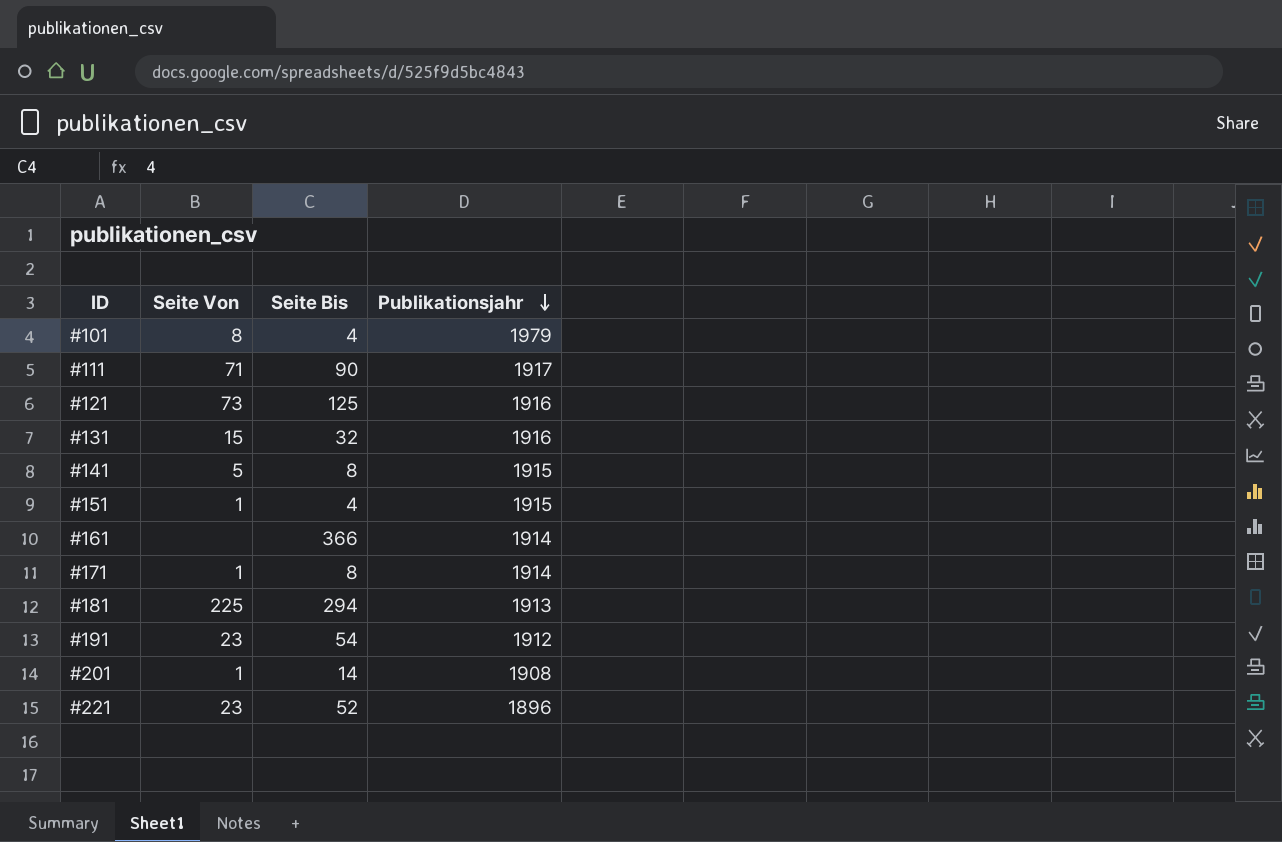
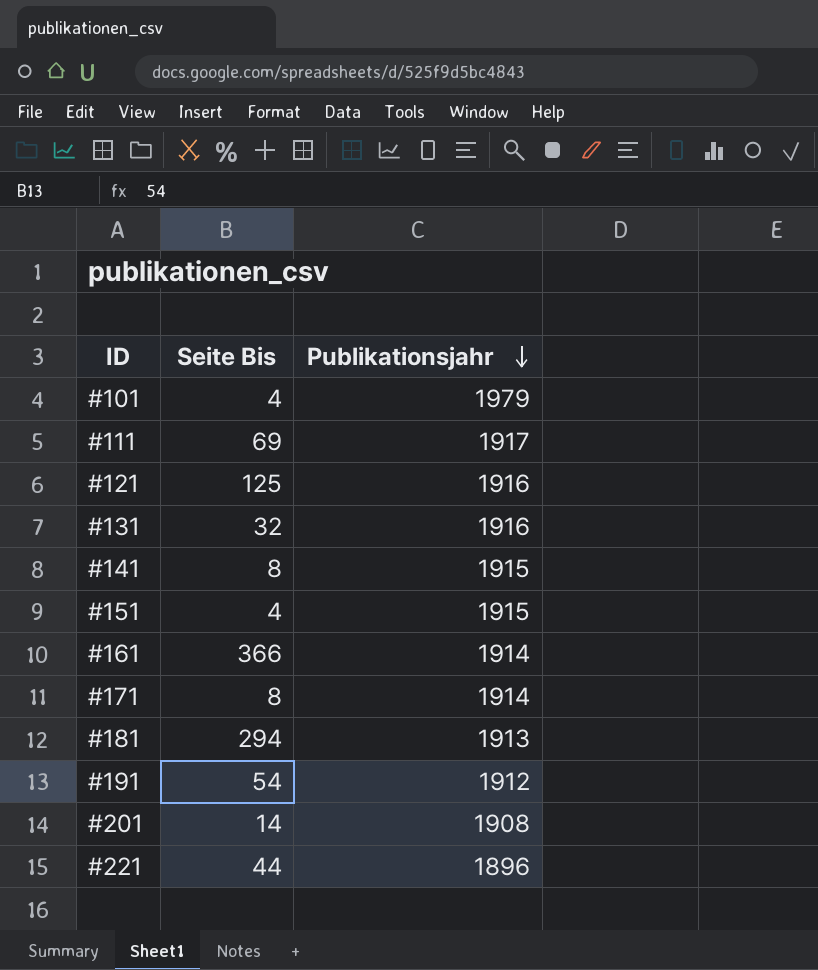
column Seite Von | position: 2 -> none
#111 | Seite Bis: 90 -> 69
#221 | Seite Bis: 52 -> 44

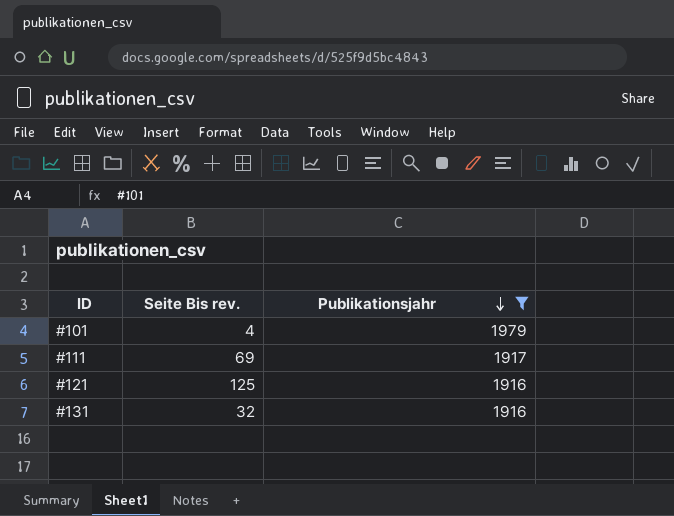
filter: none -> Publikationsjahr >= 1916
column name: Seite Bis -> Seite Bis rev.

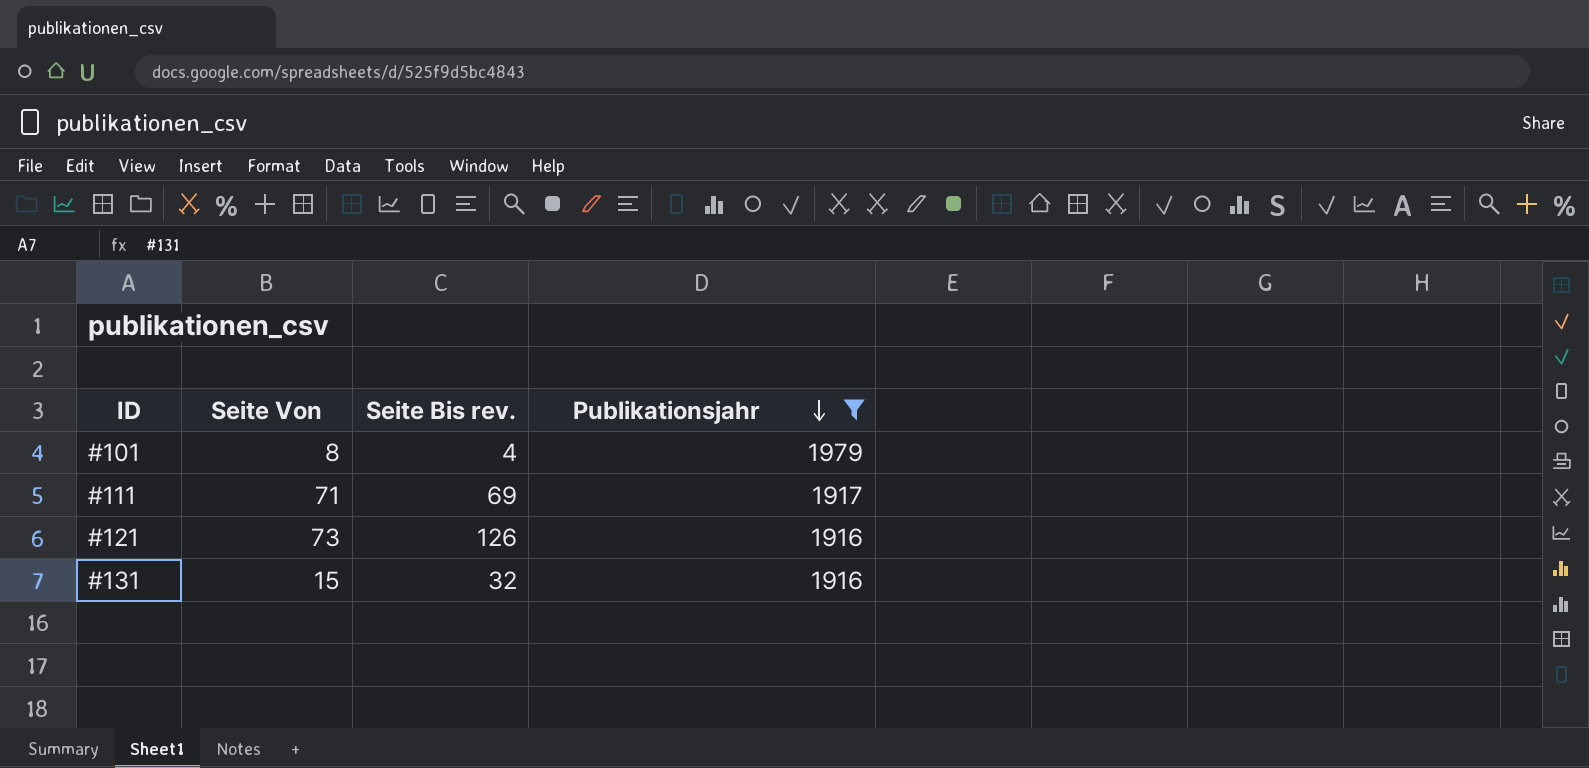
column Seite Von | position: none -> 2
#121 | Seite Bis rev.: 125 -> 126

